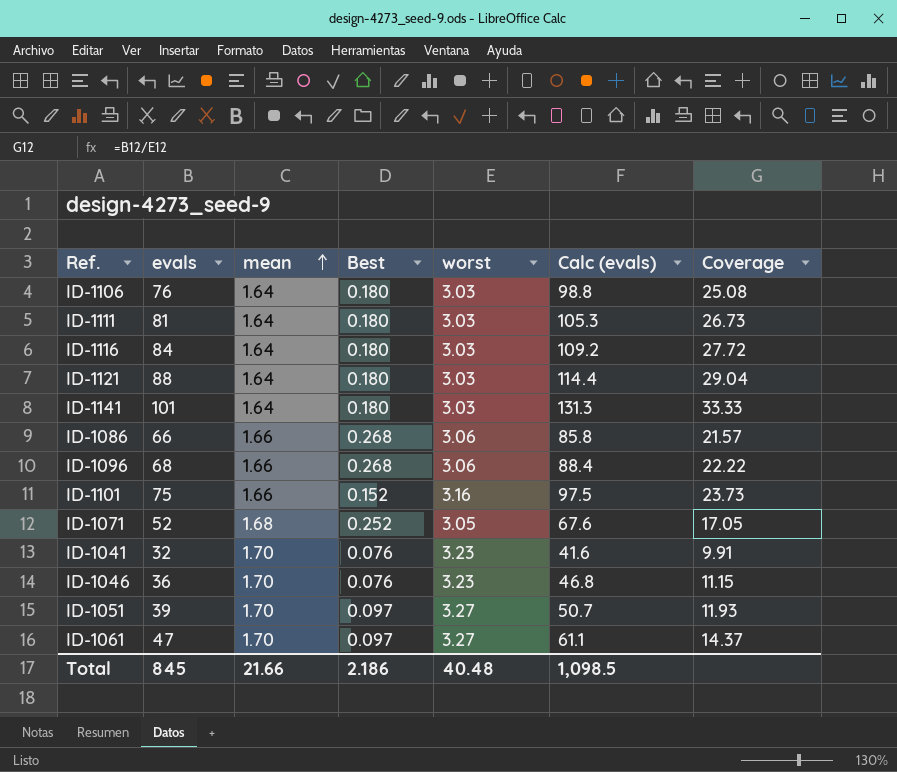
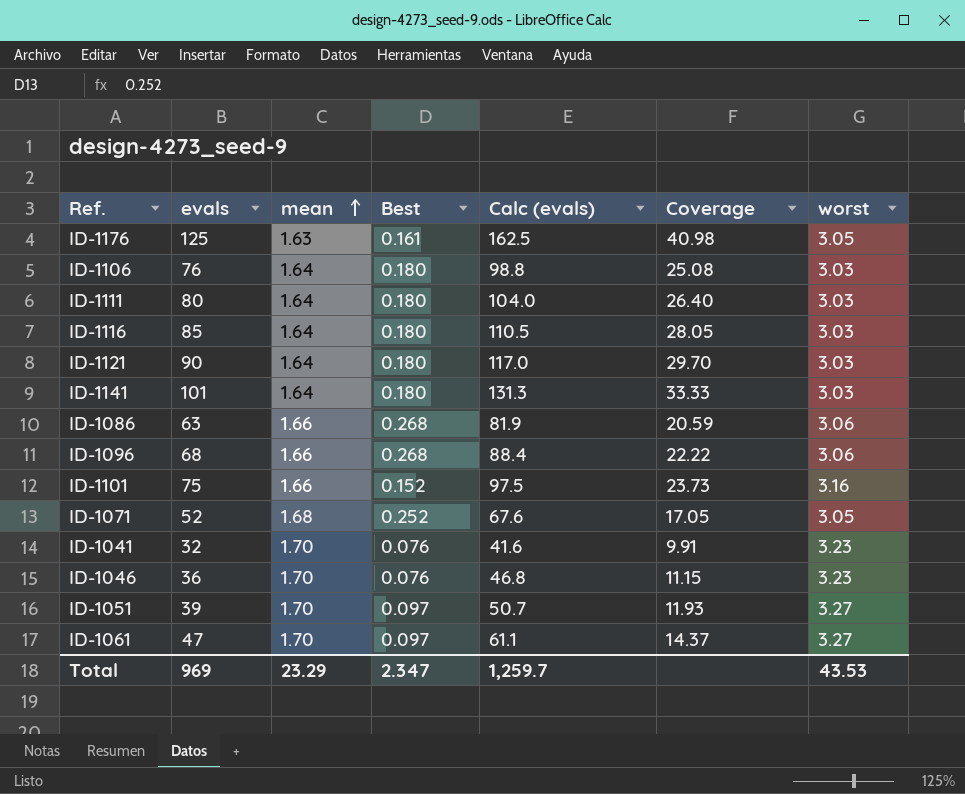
column worst | position: 5 -> 7
row ID-1176: none -> 125 | 1.63 | 0.161 | 162.5 | 40.98 | 3.05
ID-1111 | evals: 81 -> 80
ID-1111 | Calc (evals): 105.3 -> 104.0
ID-1111 | Coverage: 26.73 -> 26.40
ID-1116 | evals: 84 -> 85
ID-1116 | Calc (evals): 109.2 -> 110.5
ID-1116 | Coverage: 27.72 -> 28.05
ID-1121 | evals: 88 -> 90
ID-1121 | Calc (evals): 114.4 -> 117.0
ID-1121 | Coverage: 29.04 -> 29.70
ID-1086 | evals: 66 -> 63
ID-1086 | Calc (evals): 85.8 -> 81.9
ID-1086 | Coverage: 21.57 -> 20.59
Total | evals: 845 -> 969
Total | mean: 21.66 -> 23.29
Total | Best: 2.186 -> 2.347
Total | Calc (evals): 1,098.5 -> 1,259.7
Total | worst: 40.48 -> 43.53

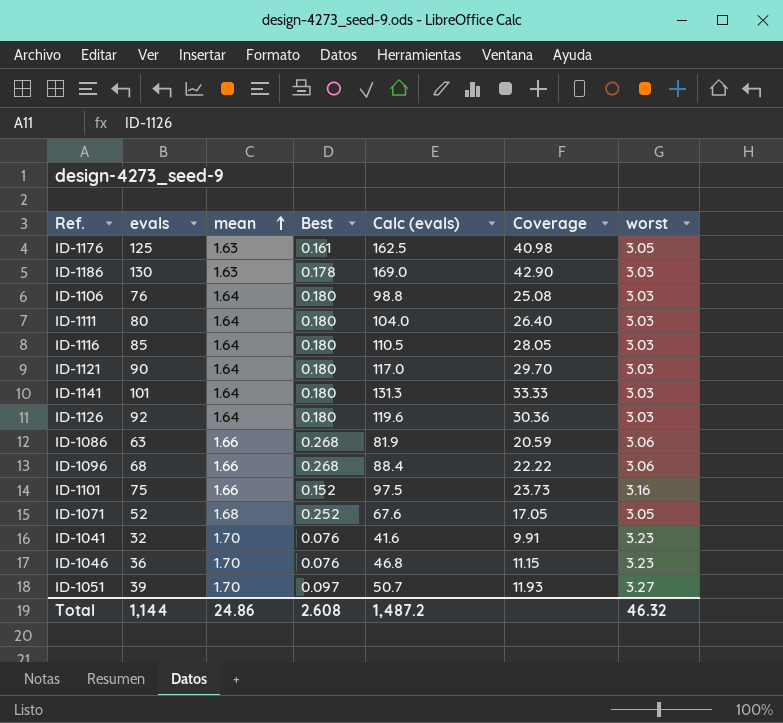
row ID-1061: 47 | 1.70 | 0.097 | 61.1 | 14.37 | 3.27 -> none
row ID-1186: none -> 130 | 1.63 | 0.178 | 169.0 | 42.90 | 3.03
row ID-1126: none -> 92 | 1.64 | 0.180 | 119.6 | 30.36 | 3.03
Total | evals: 969 -> 1,144
Total | mean: 23.29 -> 24.86
Total | Best: 2.347 -> 2.608
Total | Calc (evals): 1,259.7 -> 1,487.2
Total | worst: 43.53 -> 46.32

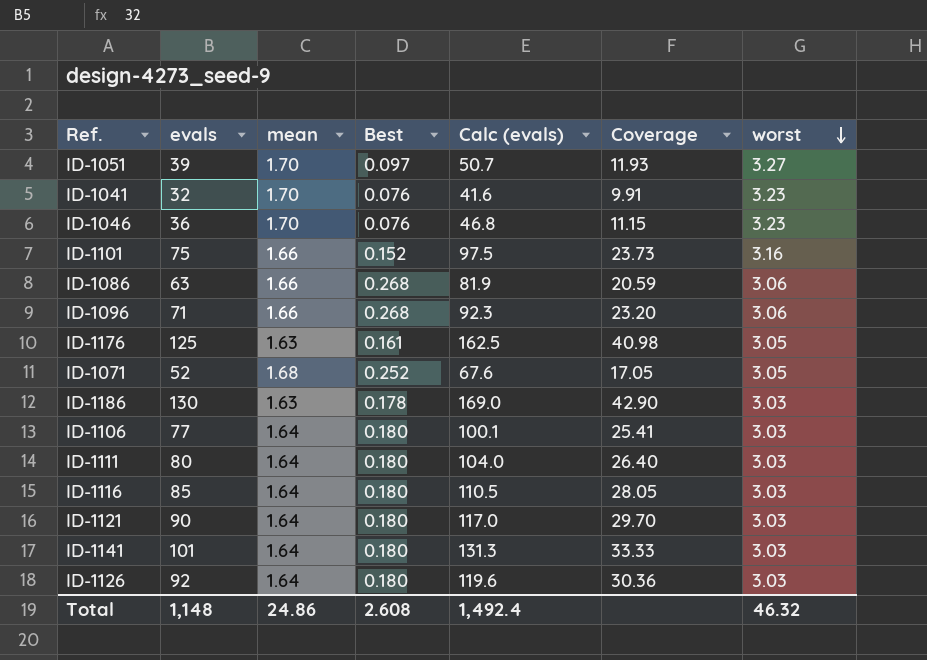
row order: mean ascending -> worst descending
ID-1096 | evals: 68 -> 71
ID-1096 | Calc (evals): 88.4 -> 92.3
ID-1096 | Coverage: 22.22 -> 23.20
ID-1106 | evals: 76 -> 77
ID-1106 | Calc (evals): 98.8 -> 100.1
ID-1106 | Coverage: 25.08 -> 25.41
Total | evals: 1,144 -> 1,148
Total | Calc (evals): 1,487.2 -> 1,492.4

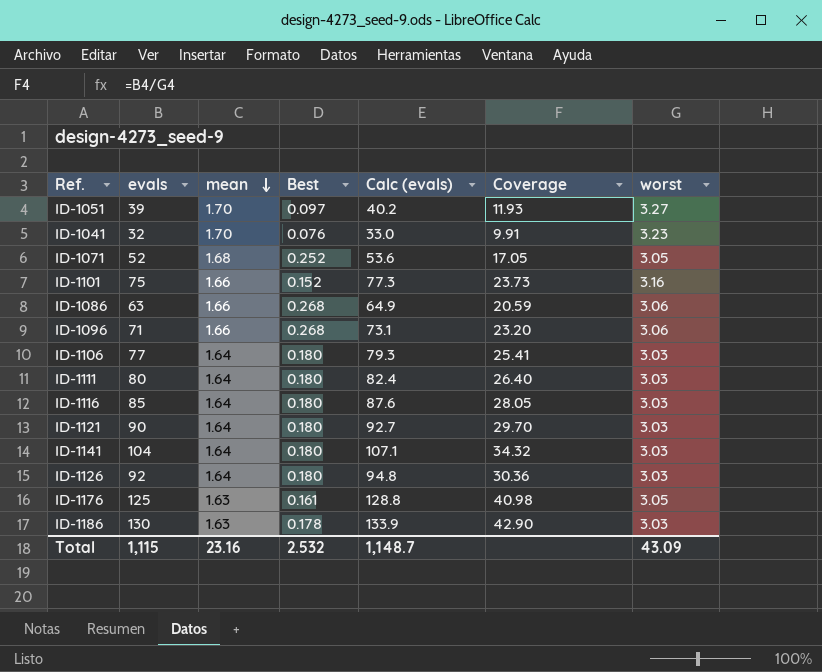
row order: worst descending -> mean descending
column Calc (evals) | formula: [evals] * 1.3 -> [evals] * 1.03
row ID-1046: 36 | 1.70 | 0.076 | 46.8 | 11.15 | 3.23 -> none
ID-1141 | evals: 101 -> 104
ID-1141 | Coverage: 33.33 -> 34.32
Total | evals: 1,148 -> 1,115
Total | mean: 24.86 -> 23.16
Total | Best: 2.608 -> 2.532
Total | Calc (evals): 1,492.4 -> 1,148.7
Total | worst: 46.32 -> 43.09

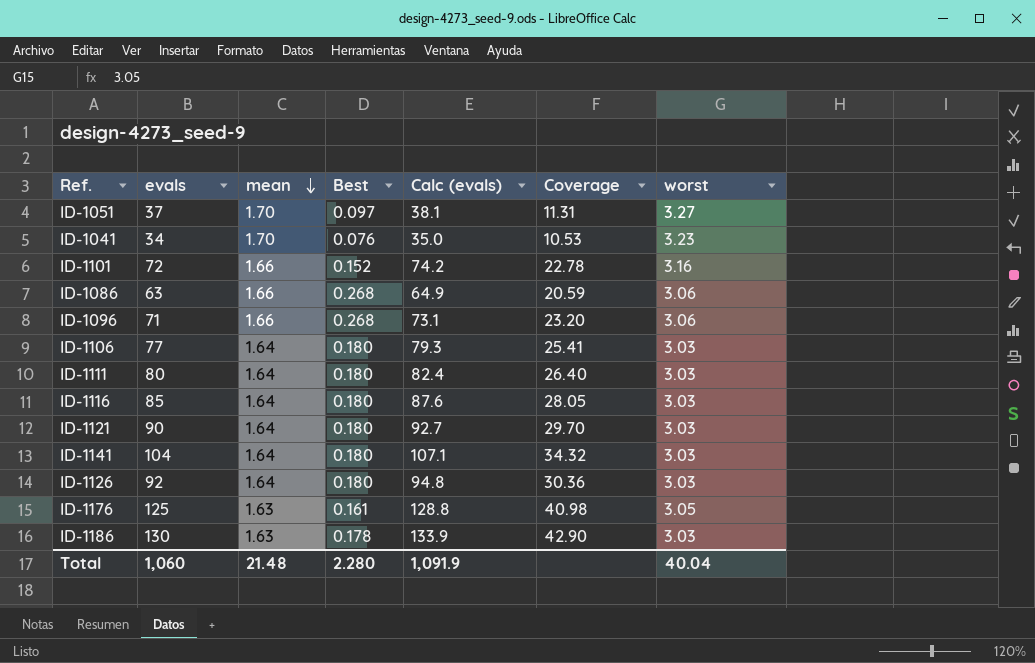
row ID-1071: 52 | 1.68 | 0.252 | 53.6 | 17.05 | 3.05 -> none
ID-1051 | evals: 39 -> 37
ID-1051 | Calc (evals): 40.2 -> 38.1
ID-1051 | Coverage: 11.93 -> 11.31
ID-1041 | evals: 32 -> 34
ID-1041 | Calc (evals): 33.0 -> 35.0
ID-1041 | Coverage: 9.91 -> 10.53
ID-1101 | evals: 75 -> 72
ID-1101 | Calc (evals): 77.3 -> 74.2
ID-1101 | Coverage: 23.73 -> 22.78
Total | evals: 1,115 -> 1,060
Total | mean: 23.16 -> 21.48
Total | Best: 2.532 -> 2.280
Total | Calc (evals): 1,148.7 -> 1,091.9
Total | worst: 43.09 -> 40.04

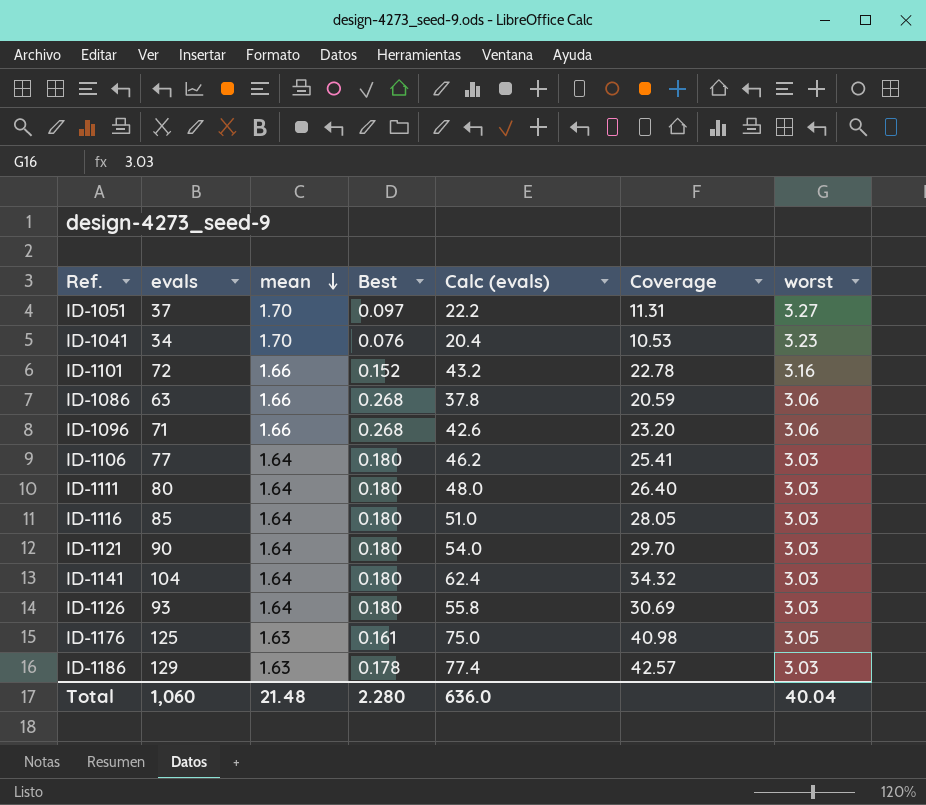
column Calc (evals) | formula: [evals] * 1.03 -> [evals] * 0.6
ID-1126 | evals: 92 -> 93
ID-1126 | Coverage: 30.36 -> 30.69
ID-1186 | evals: 130 -> 129
ID-1186 | Coverage: 42.90 -> 42.57
Total | Calc (evals): 1,091.9 -> 636.0

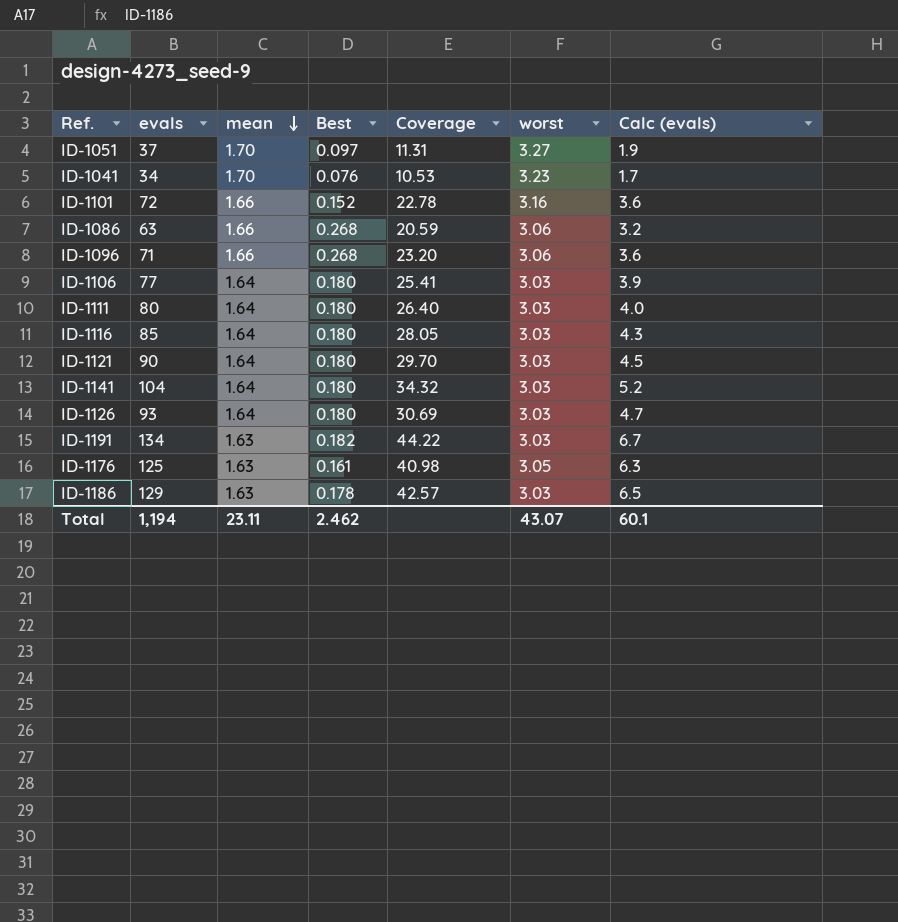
column Calc (evals) | formula: [evals] * 0.6 -> [evals] * 0.05
column Calc (evals) | position: 5 -> 7
row ID-1191: none -> 134 | 1.63 | 0.182 | 44.22 | 3.03 | 6.7
Total | evals: 1,060 -> 1,194
Total | mean: 21.48 -> 23.11
Total | Best: 2.280 -> 2.462
Total | worst: 40.04 -> 43.07
Total | Calc (evals): 636.0 -> 60.1

